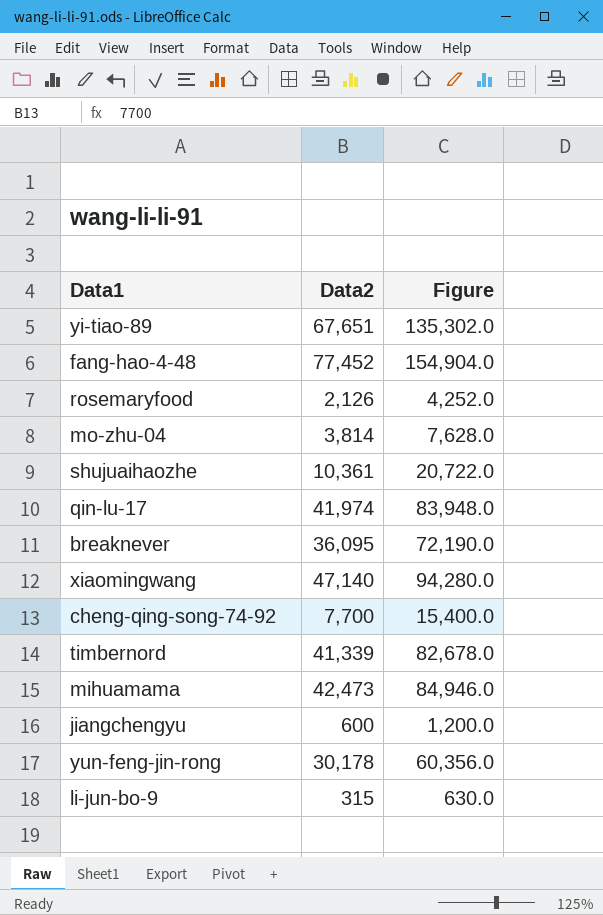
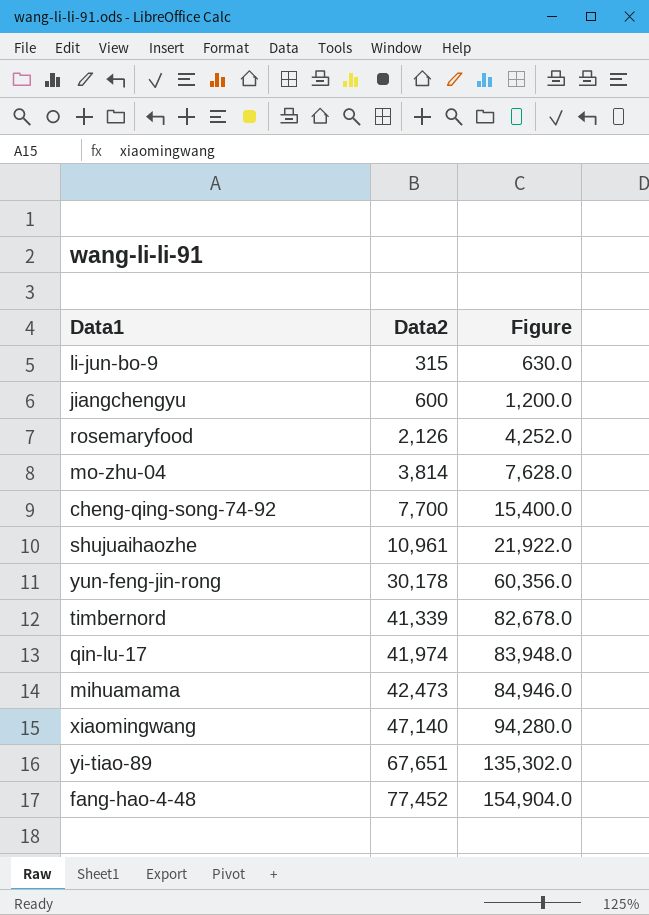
row order: none -> Data2 ascending
row breaknever: 36,095 | 72,190.0 -> none
shujuaihaozhe | Data2: 10,361 -> 10,961
shujuaihaozhe | Figure: 20,722.0 -> 21,922.0

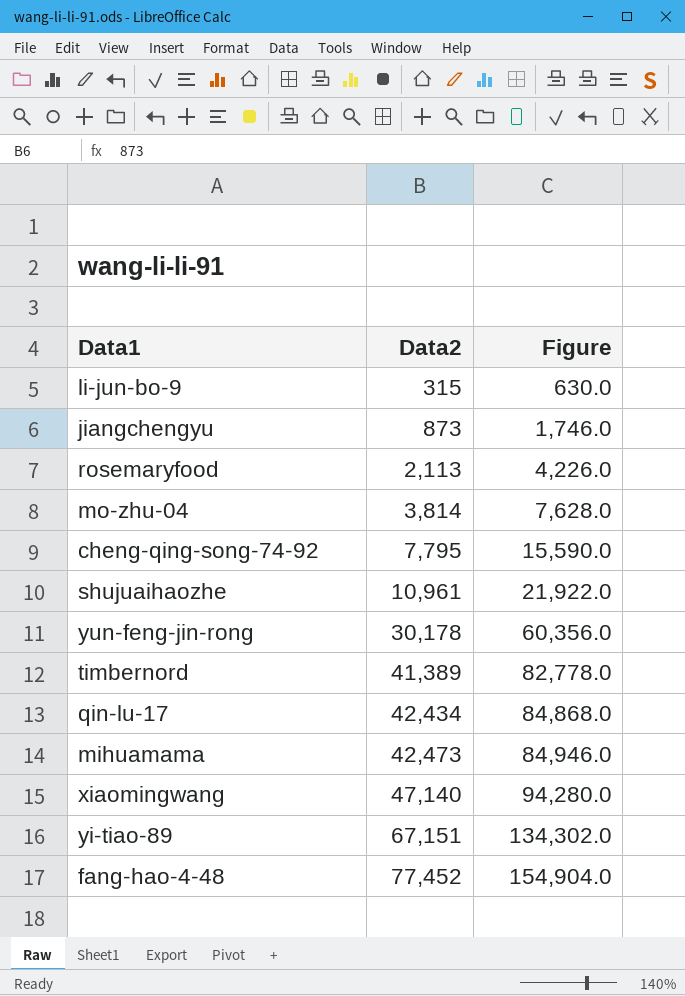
jiangchengyu | Data2: 600 -> 873
jiangchengyu | Figure: 1,200.0 -> 1,746.0
rosemaryfood | Data2: 2,126 -> 2,113
rosemaryfood | Figure: 4,252.0 -> 4,226.0
cheng-qing-song-74-92 | Data2: 7,700 -> 7,795
cheng-qing-song-74-92 | Figure: 15,400.0 -> 15,590.0
timbernord | Data2: 41,339 -> 41,389
timbernord | Figure: 82,678.0 -> 82,778.0
qin-lu-17 | Data2: 41,974 -> 42,434
qin-lu-17 | Figure: 83,948.0 -> 84,868.0
yi-tiao-89 | Data2: 67,651 -> 67,151
yi-tiao-89 | Figure: 135,302.0 -> 134,302.0

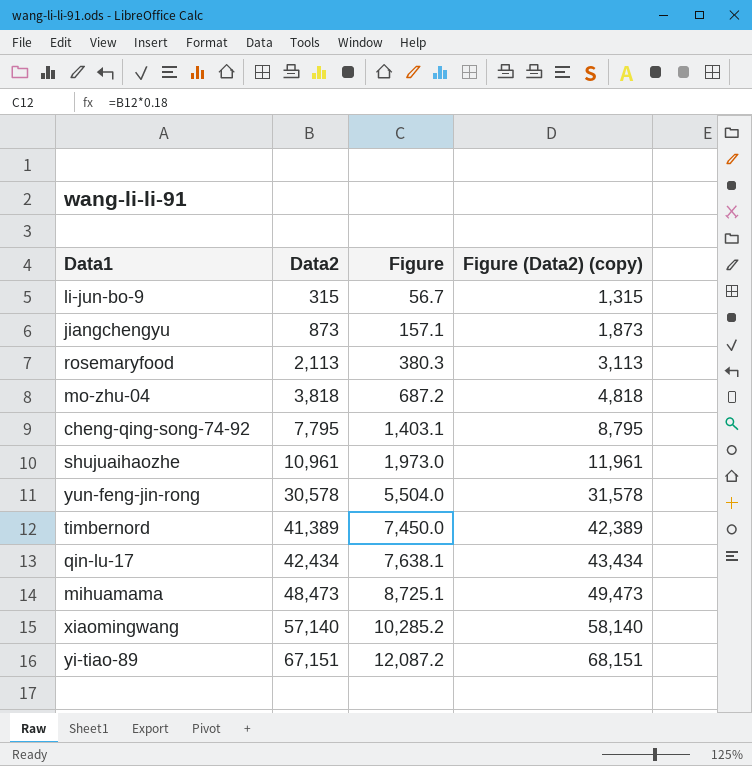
column Figure | formula: [Data2] * 2 -> [Data2] * 0.18
column Figure (Data2) (copy) | formula: none -> [Data2] + 1000
row fang-hao-4-48: 77,452 | 154,904.0 -> none
mo-zhu-04 | Data2: 3,814 -> 3,818
yun-feng-jin-rong | Data2: 30,178 -> 30,578
mihuamama | Data2: 42,473 -> 48,473
xiaomingwang | Data2: 47,140 -> 57,140

